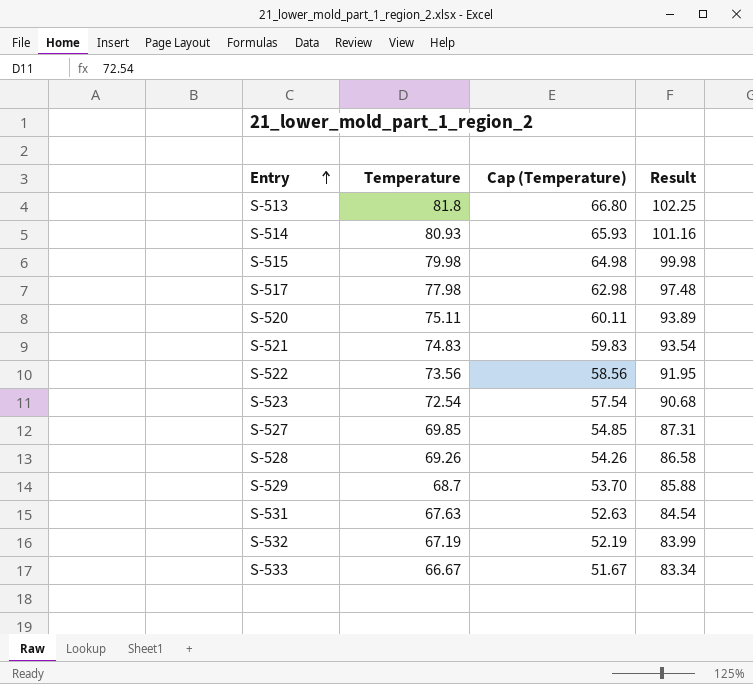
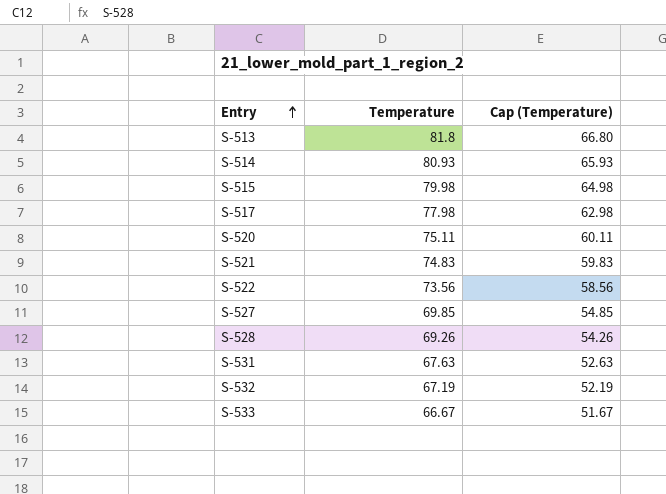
column Result | formula: [Temperature] * 1.25 -> none
row S-523: 72.54 | 57.54 | 90.68 -> none
row S-529: 68.7 | 53.70 | 85.88 -> none

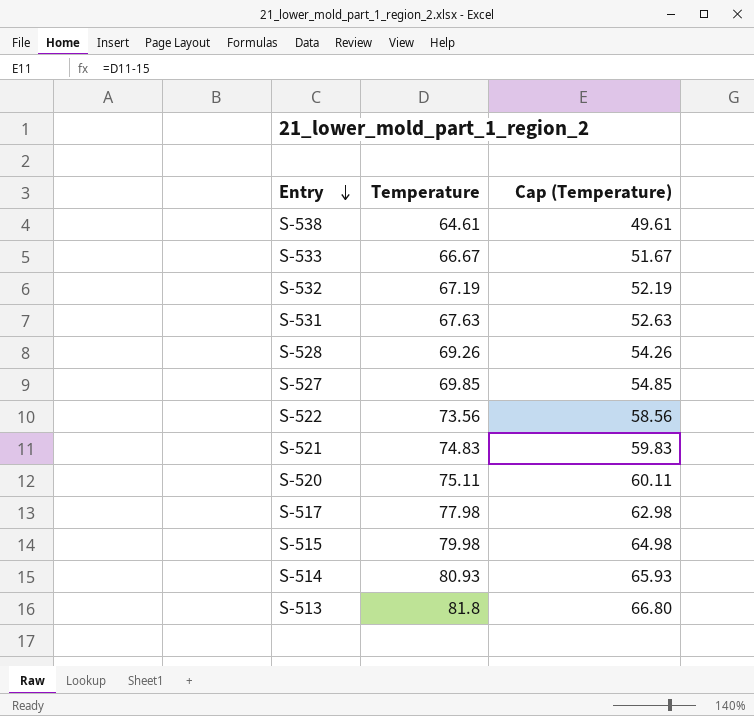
row order: Entry ascending -> Entry descending
row S-538: none -> 64.61 | 49.61

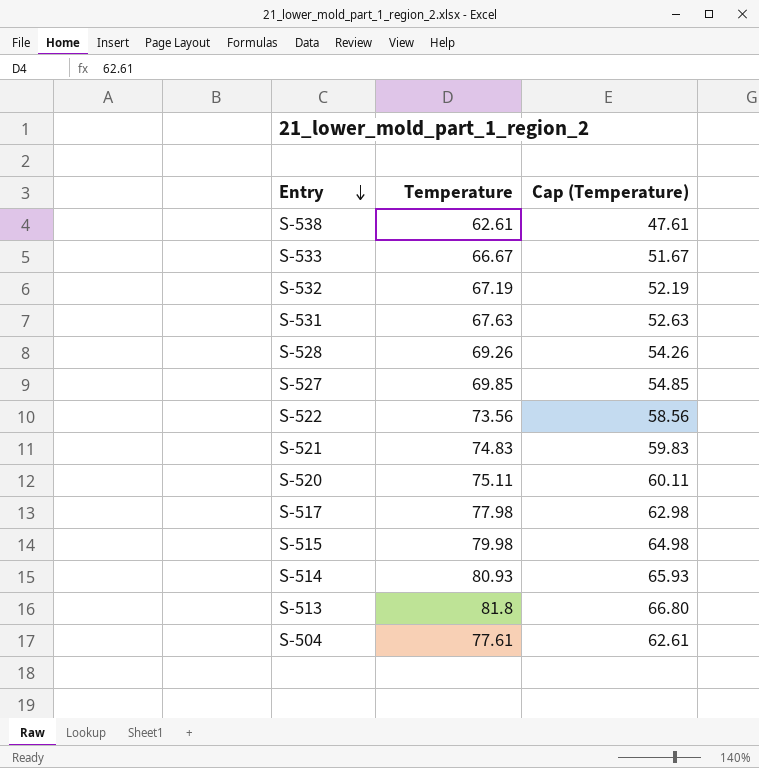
S-538 | Temperature: 64.61 -> 62.61
S-538 | Cap (Temperature): 49.61 -> 47.61
row S-504: none -> 77.61 | 62.61

